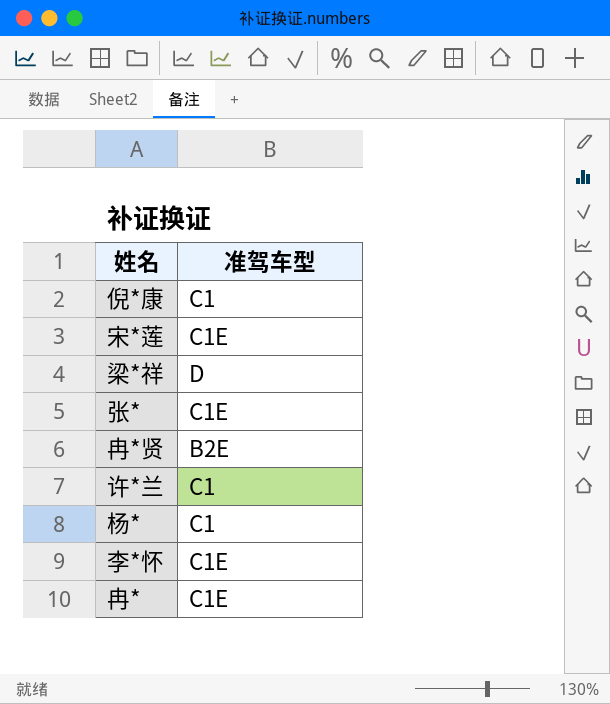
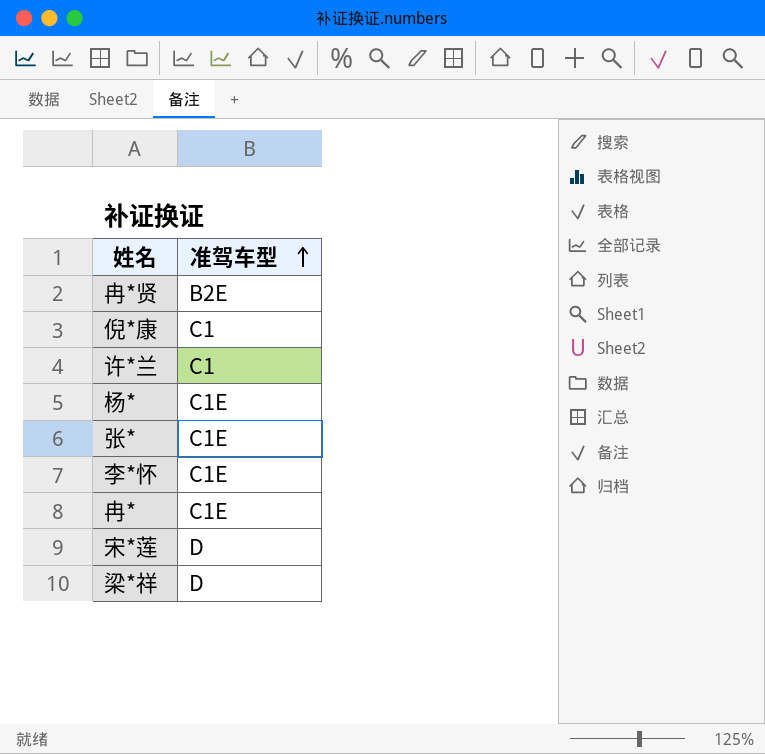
row order: none -> 准驾车型 ascending
杨* | 准驾车型: C1 -> C1E
宋*莲 | 准驾车型: C1E -> D

